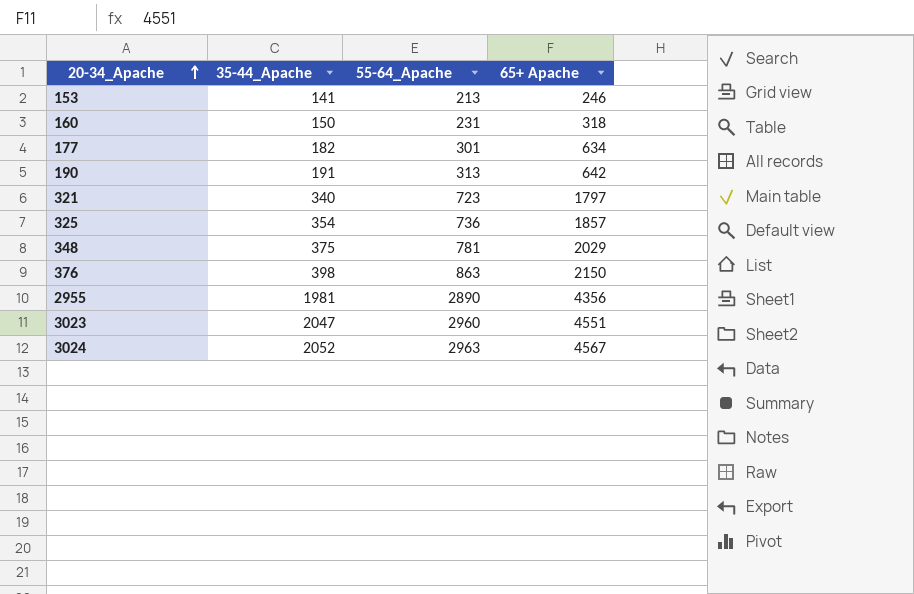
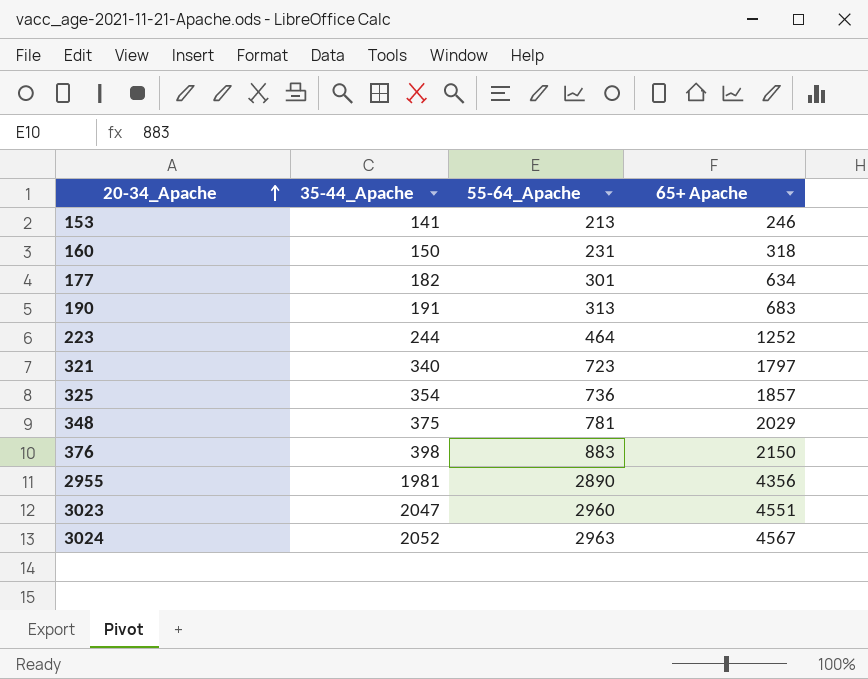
190 | 65+ Apache: 642 -> 683
row 223: none -> 244 | 464 | 1252
376 | 55-64_Apache: 863 -> 883

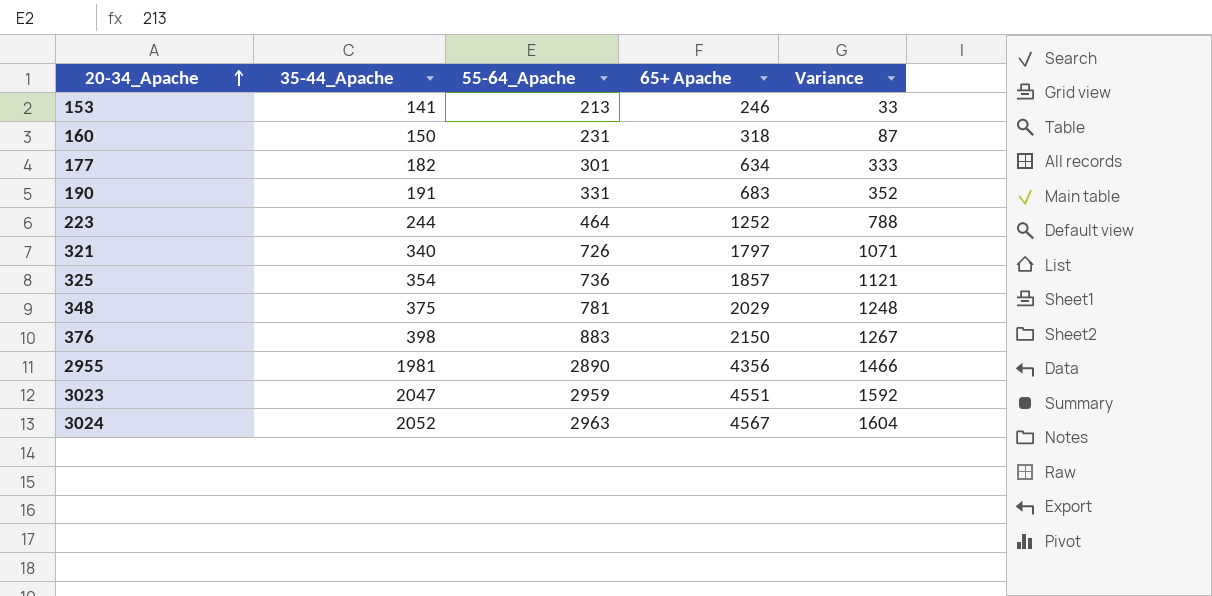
column Variance | formula: none -> [65+ Apache] - [55-64_Apache]
190 | 55-64_Apache: 313 -> 331
321 | 55-64_Apache: 723 -> 726
3023 | 55-64_Apache: 2960 -> 2959

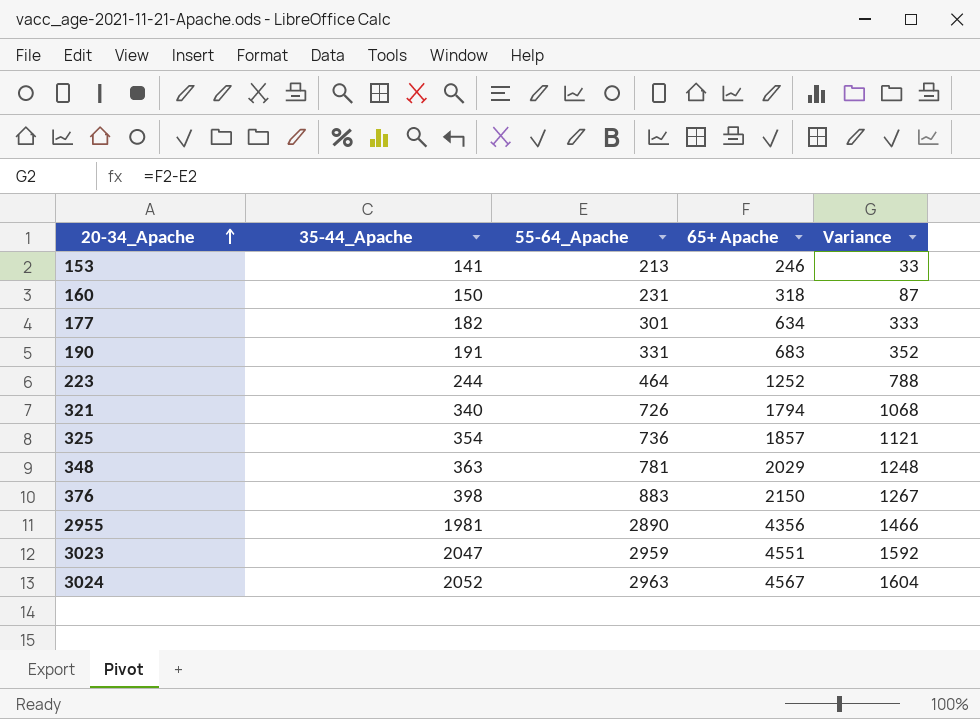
321 | 65+ Apache: 1797 -> 1794
321 | Variance: 1071 -> 1068
348 | 35-44_Apache: 375 -> 363

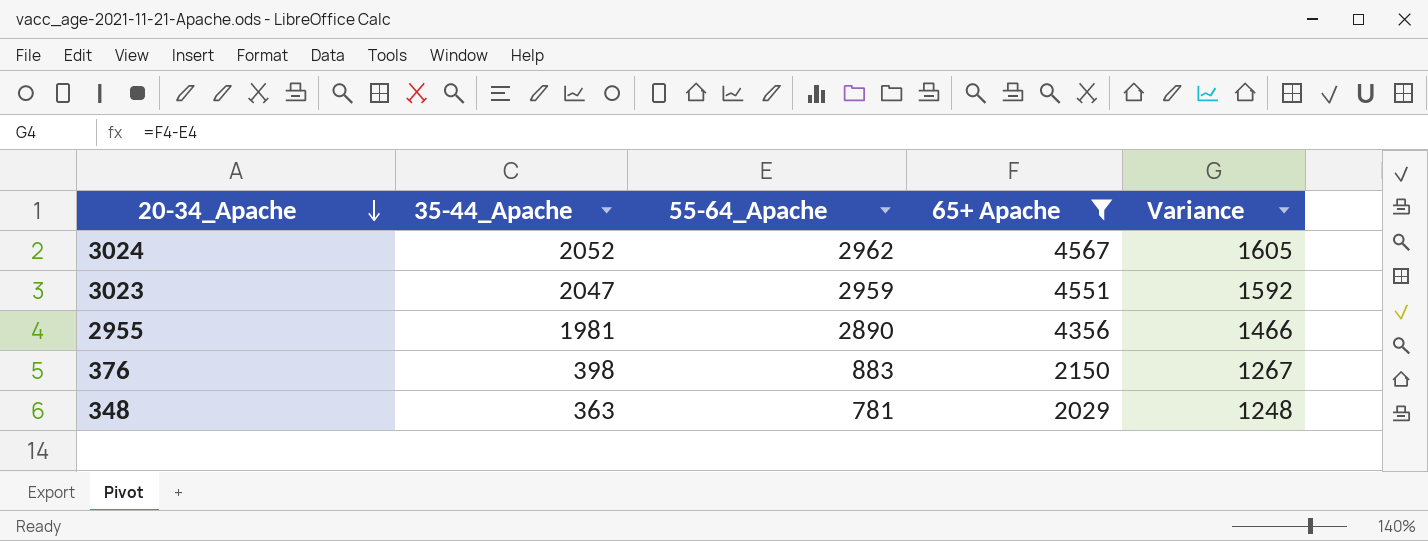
filter: none -> 65+ Apache >= 2029
row order: 20-34_Apache ascending -> 20-34_Apache descending
3024 | 55-64_Apache: 2963 -> 2962
3024 | Variance: 1604 -> 1605

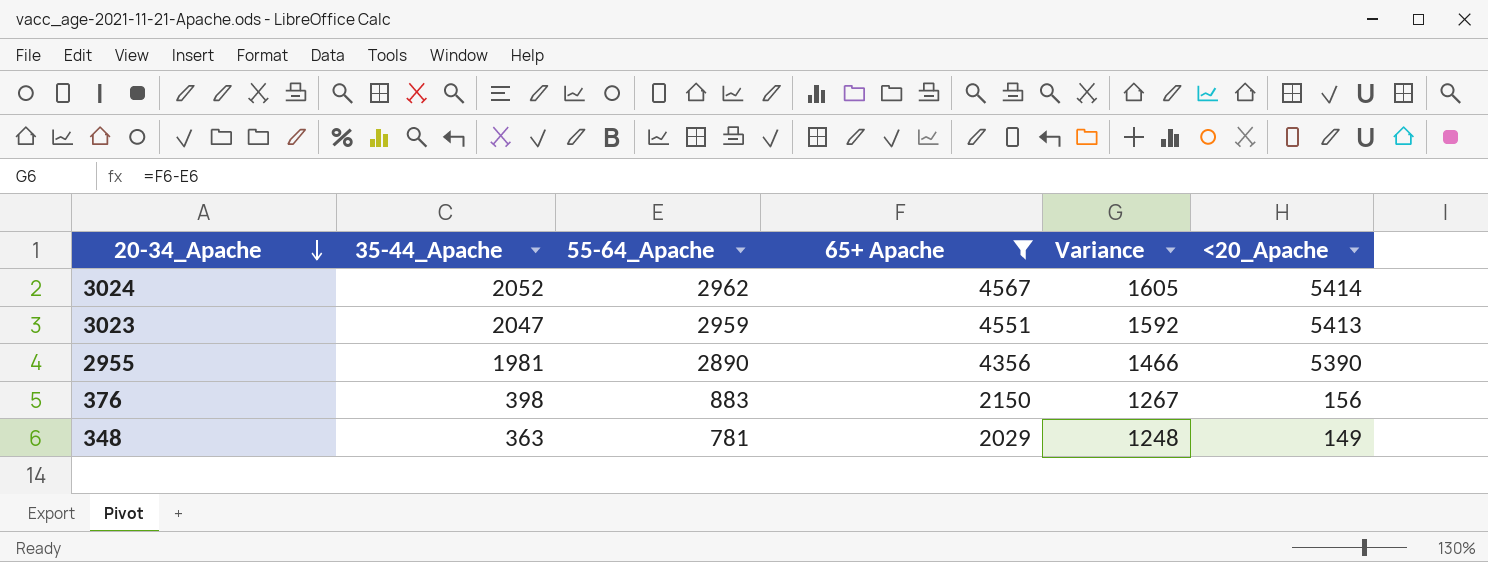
column <20_Apache | position: none -> 6

